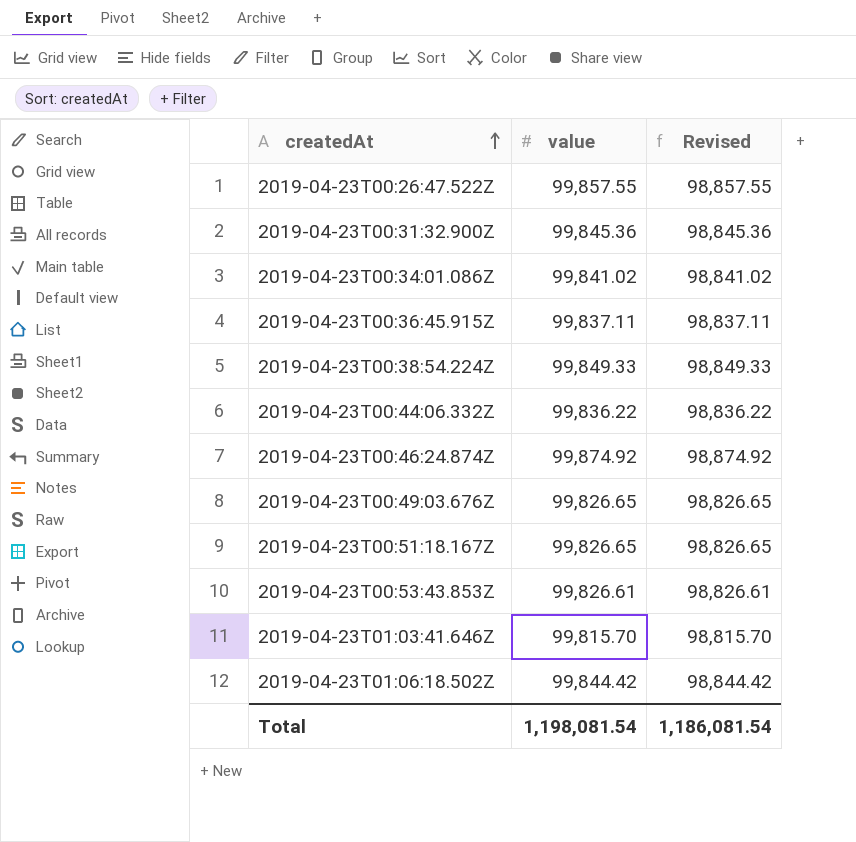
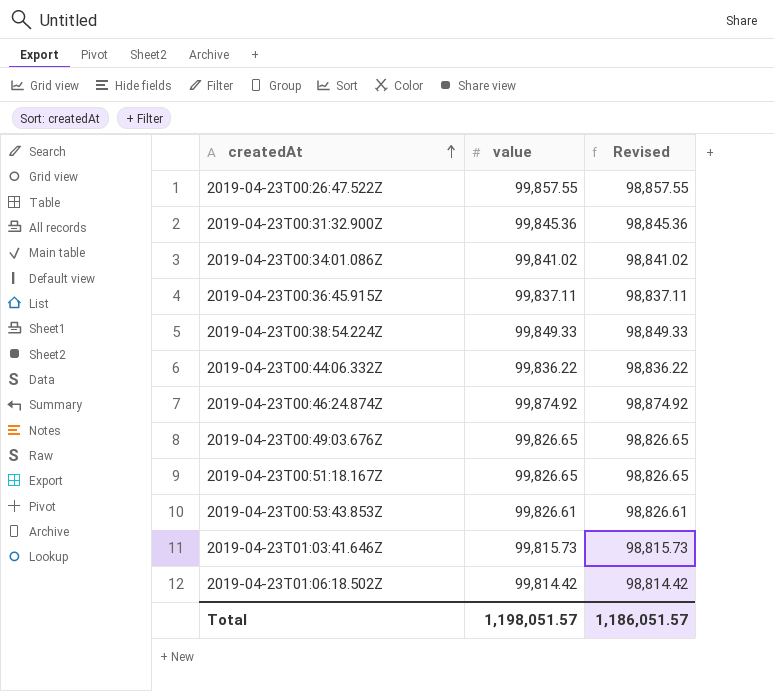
2019-04-23T01:03:41.646Z | value: 99,815.70 -> 99,815.73
2019-04-23T01:03:41.646Z | Revised: 98,815.70 -> 98,815.73
2019-04-23T01:06:18.502Z | value: 99,844.42 -> 99,814.42
2019-04-23T01:06:18.502Z | Revised: 98,844.42 -> 98,814.42
Total | value: 1,198,081.54 -> 1,198,051.57
Total | Revised: 1,186,081.54 -> 1,186,051.57

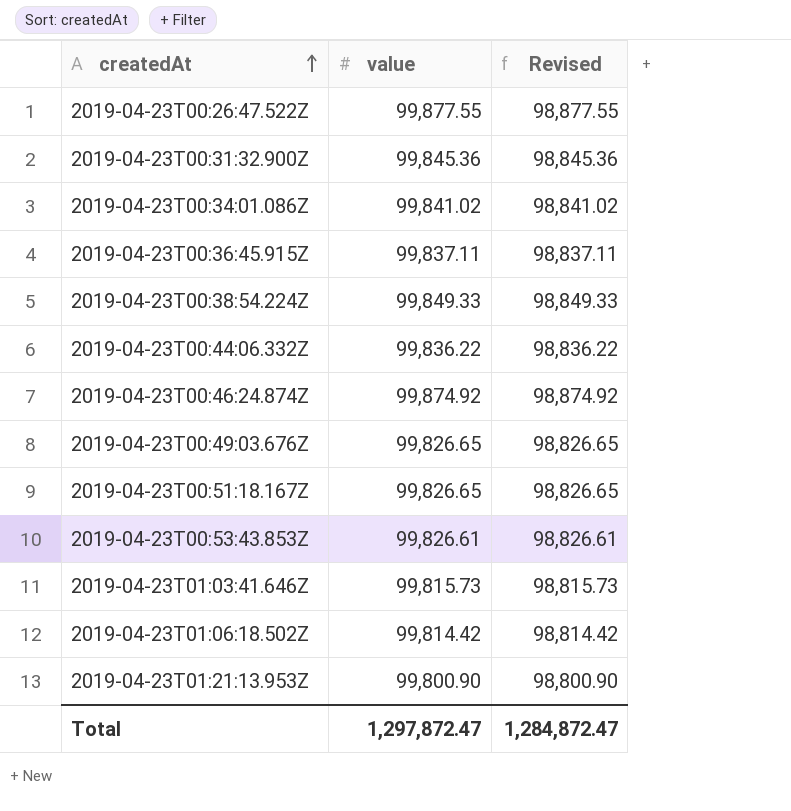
2019-04-23T00:26:47.522Z | value: 99,857.55 -> 99,877.55
2019-04-23T00:26:47.522Z | Revised: 98,857.55 -> 98,877.55
row 2019-04-23T01:21:13.953Z: none -> 99,800.90 | 98,800.90
Total | value: 1,198,051.57 -> 1,297,872.47
Total | Revised: 1,186,051.57 -> 1,284,872.47

